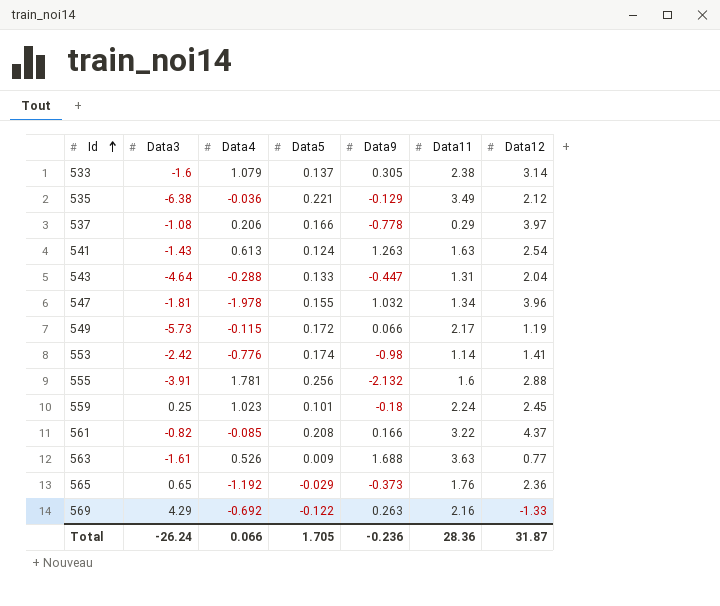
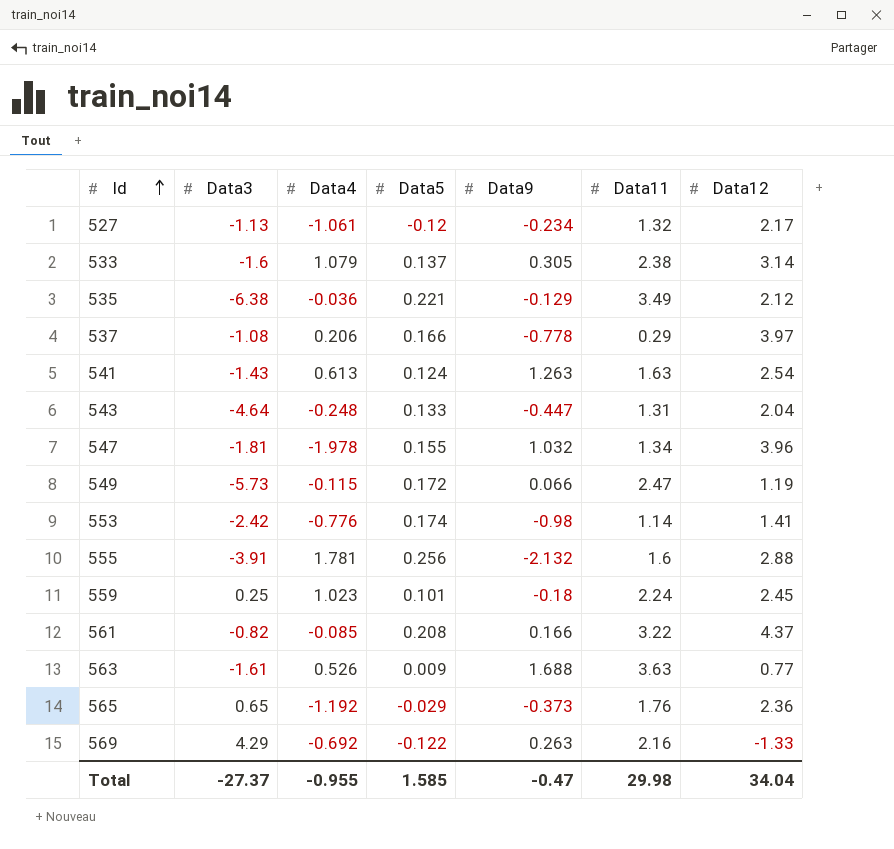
row 527: none -> -1.13 | -1.061 | -0.12 | -0.234 | 1.32 | 2.17
543 | Data4: -0.288 -> -0.248
549 | Data11: 2.17 -> 2.47
Total | Data3: -26.24 -> -27.37
Total | Data4: 0.066 -> -0.955
Total | Data5: 1.705 -> 1.585
Total | Data9: -0.236 -> -0.47
Total | Data11: 28.36 -> 29.98
Total | Data12: 31.87 -> 34.04

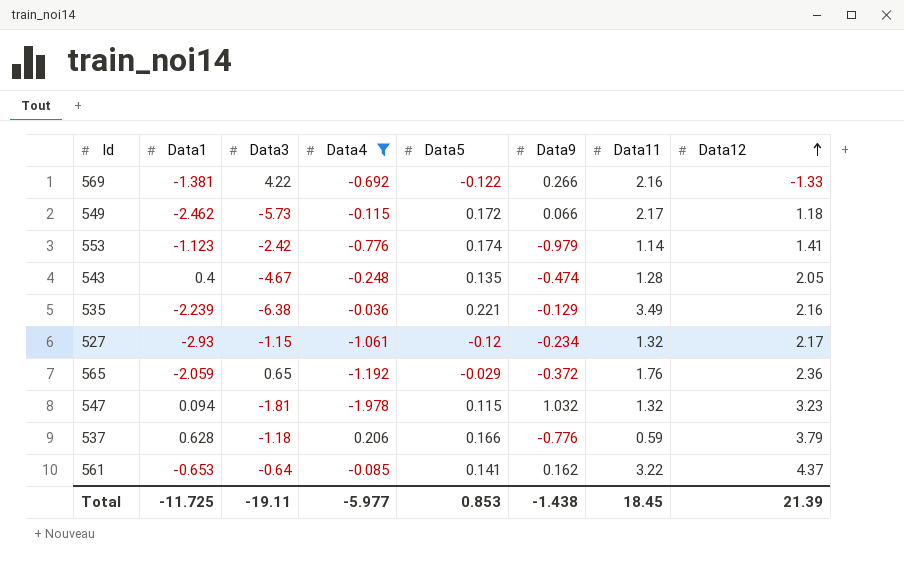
filter: none -> Data4 <= 0.206
row order: Id ascending -> Data12 ascending
column Data1 | position: none -> 2
569 | Data3: 4.29 -> 4.22
569 | Data9: 0.263 -> 0.266
549 | Data11: 2.47 -> 2.17
549 | Data12: 1.19 -> 1.18
553 | Data9: -0.98 -> -0.979
543 | Data3: -4.64 -> -4.67
543 | Data5: 0.133 -> 0.135
543 | Data9: -0.447 -> -0.474
543 | Data11: 1.31 -> 1.28
543 | Data12: 2.04 -> 2.05
535 | Data12: 2.12 -> 2.16
527 | Data3: -1.13 -> -1.15
565 | Data9: -0.373 -> -0.372
547 | Data5: 0.155 -> 0.115
547 | Data11: 1.34 -> 1.32
547 | Data12: 3.96 -> 3.23
537 | Data3: -1.08 -> -1.18
537 | Data9: -0.778 -> -0.776
537 | Data11: 0.29 -> 0.59
537 | Data12: 3.97 -> 3.79
561 | Data3: -0.82 -> -0.64
561 | Data5: 0.208 -> 0.141
561 | Data9: 0.166 -> 0.162
Total | Data3: -27.37 -> -19.11
Total | Data4: -0.955 -> -5.977
Total | Data5: 1.585 -> 0.853
Total | Data9: -0.47 -> -1.438
Total | Data11: 29.98 -> 18.45
Total | Data12: 34.04 -> 21.39

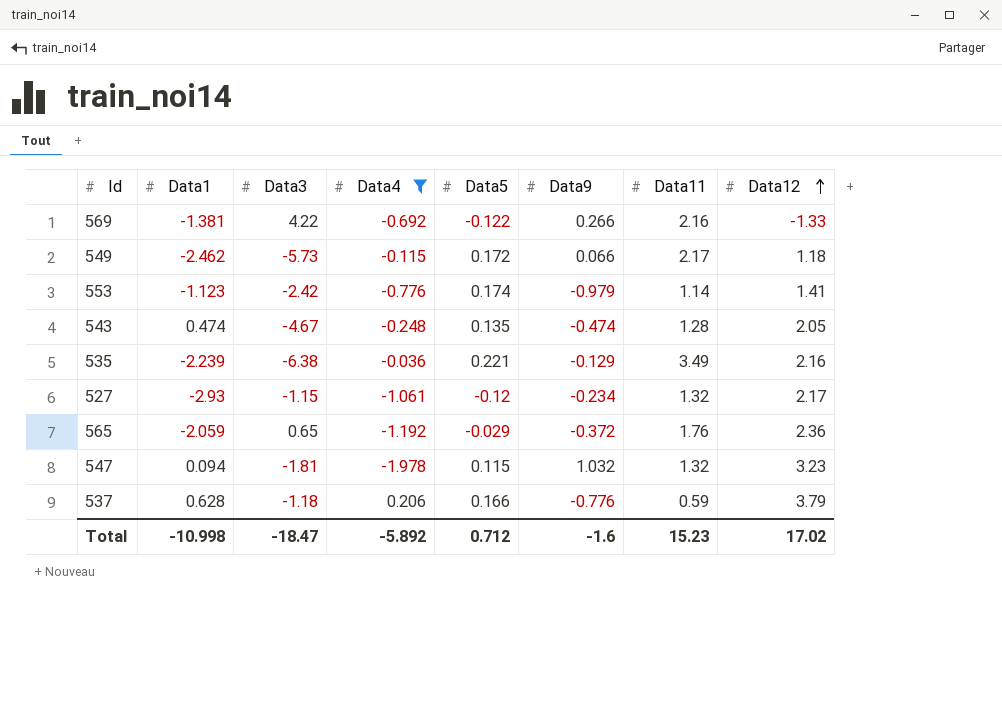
row 561: -0.653 | -0.64 | -0.085 | 0.141 | 0.162 | 3.22 | 4.37 -> none
543 | Data1: 0.4 -> 0.474
Total | Data1: -11.725 -> -10.998
Total | Data3: -19.11 -> -18.47
Total | Data4: -5.977 -> -5.892
Total | Data5: 0.853 -> 0.712
Total | Data9: -1.438 -> -1.6
Total | Data11: 18.45 -> 15.23
Total | Data12: 21.39 -> 17.02

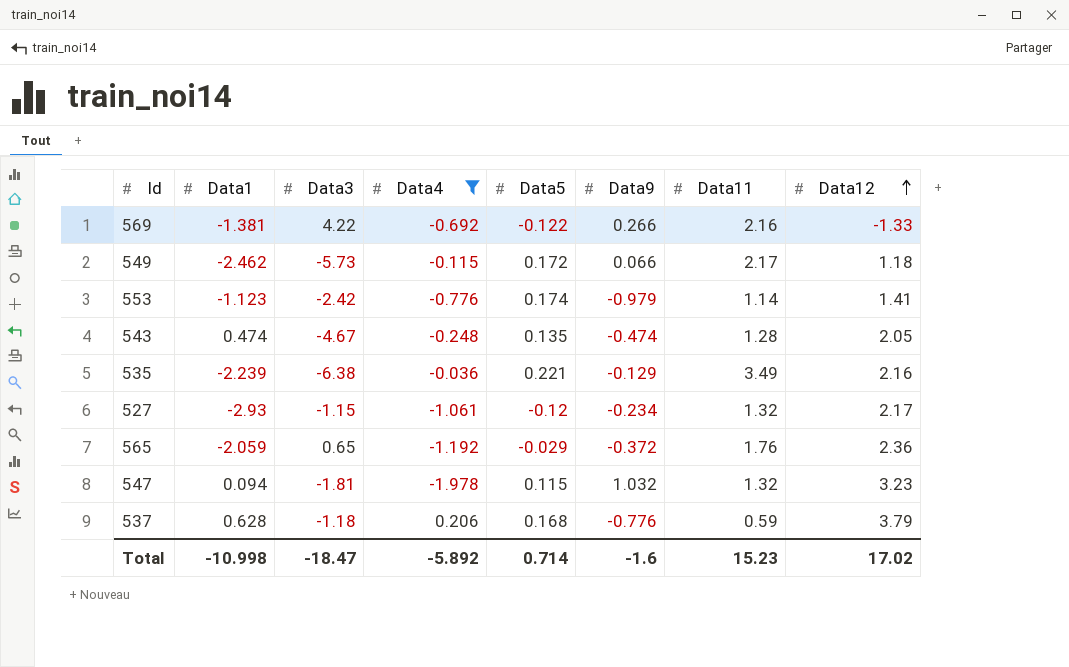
537 | Data5: 0.166 -> 0.168
Total | Data5: 0.712 -> 0.714

